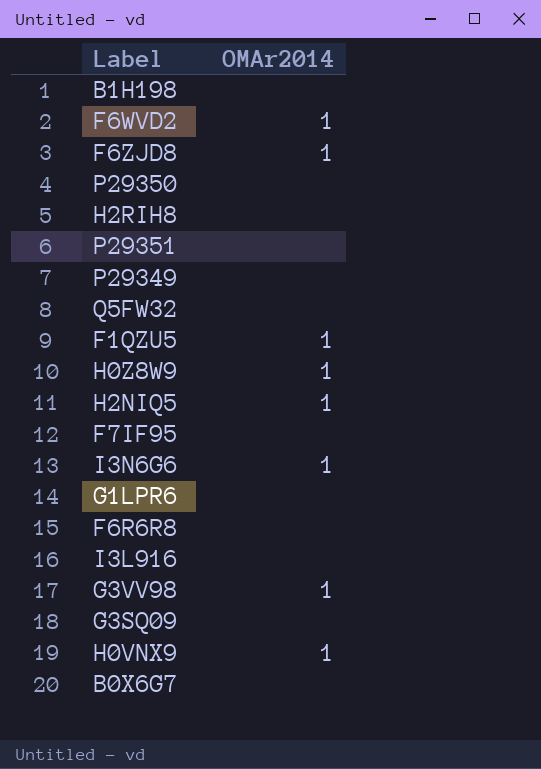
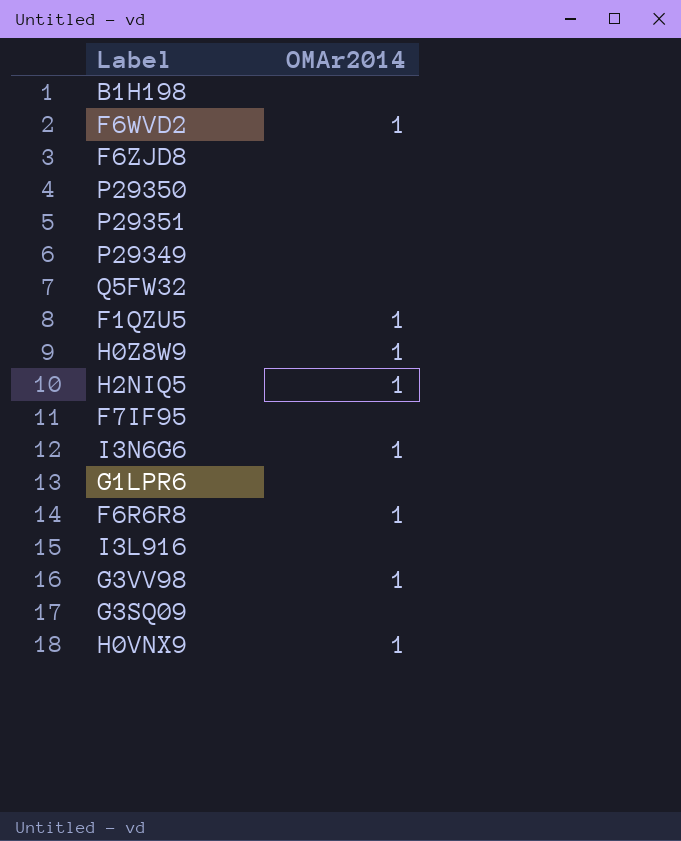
row H2RIH8: none -> none
row B0X6G7: none -> none
F6ZJD8 | OMAr2014: 1 -> none
F6R6R8 | OMAr2014: none -> 1

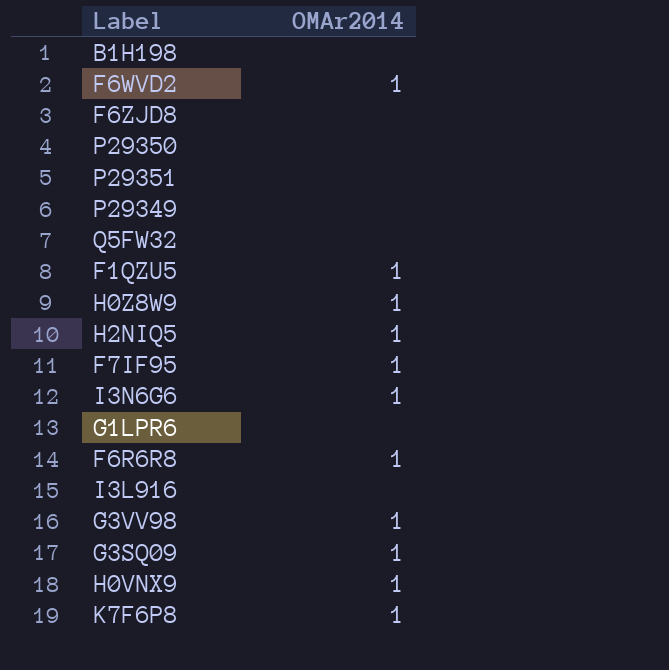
F7IF95 | OMAr2014: none -> 1
G3SQ09 | OMAr2014: none -> 1
row K7F6P8: none -> 1

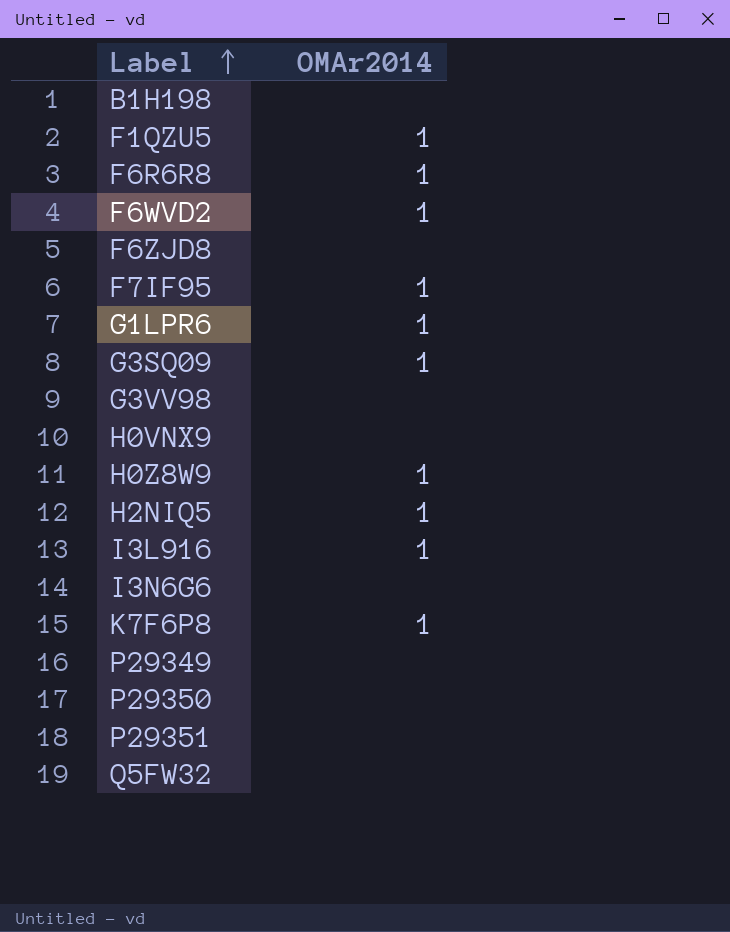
row order: none -> Label ascending
G1LPR6 | OMAr2014: none -> 1
G3VV98 | OMAr2014: 1 -> none
H0VNX9 | OMAr2014: 1 -> none
I3L916 | OMAr2014: none -> 1
I3N6G6 | OMAr2014: 1 -> none

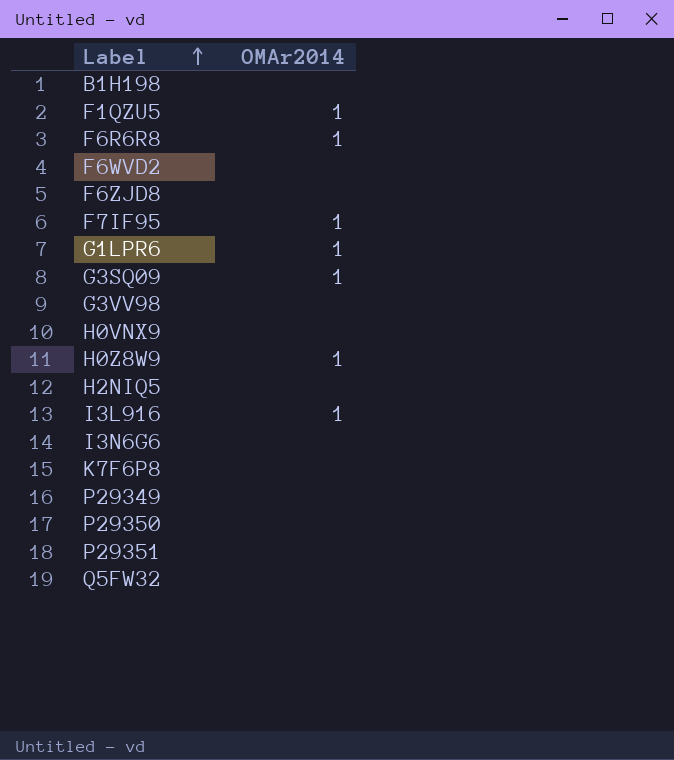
F6WVD2 | OMAr2014: 1 -> none
H2NIQ5 | OMAr2014: 1 -> none
K7F6P8 | OMAr2014: 1 -> none

